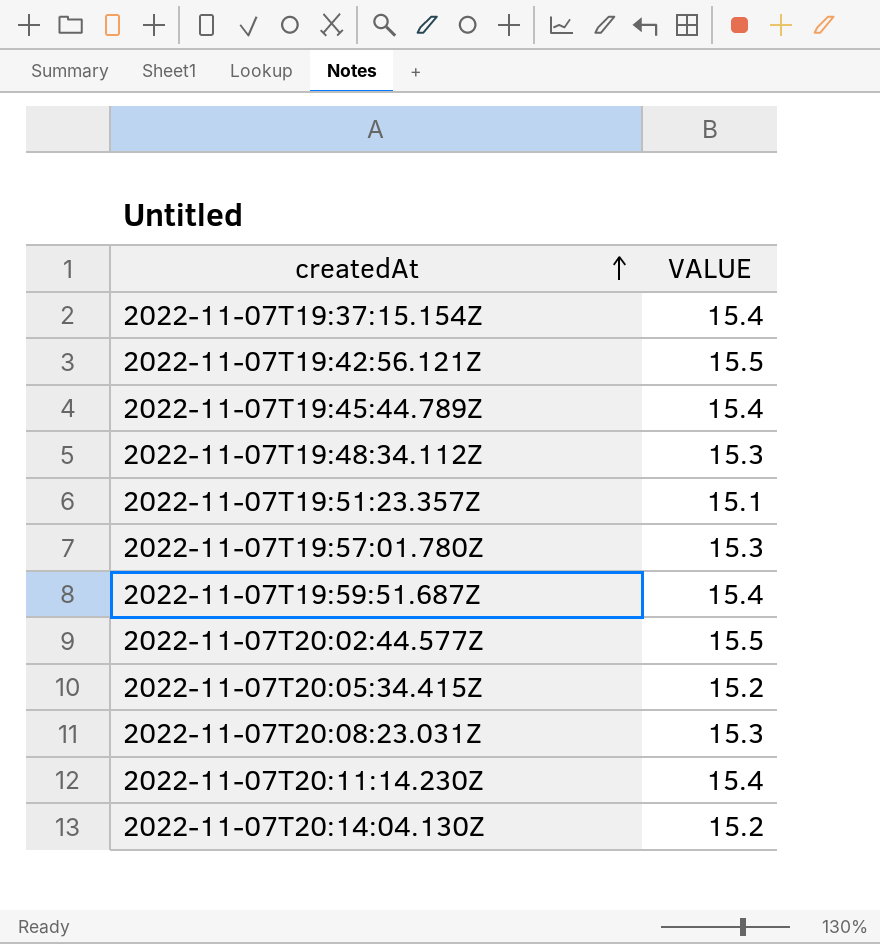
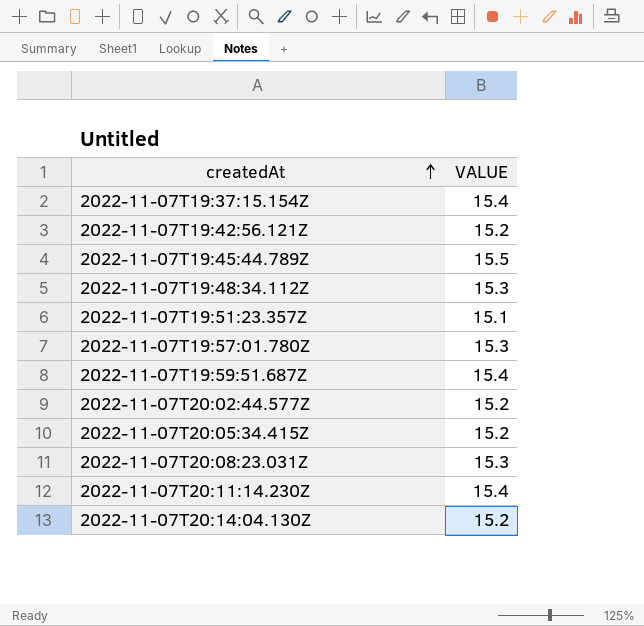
2022-11-07T19:42:56.121Z | VALUE: 15.5 -> 15.2
2022-11-07T19:45:44.789Z | VALUE: 15.4 -> 15.5
2022-11-07T20:02:44.577Z | VALUE: 15.5 -> 15.2

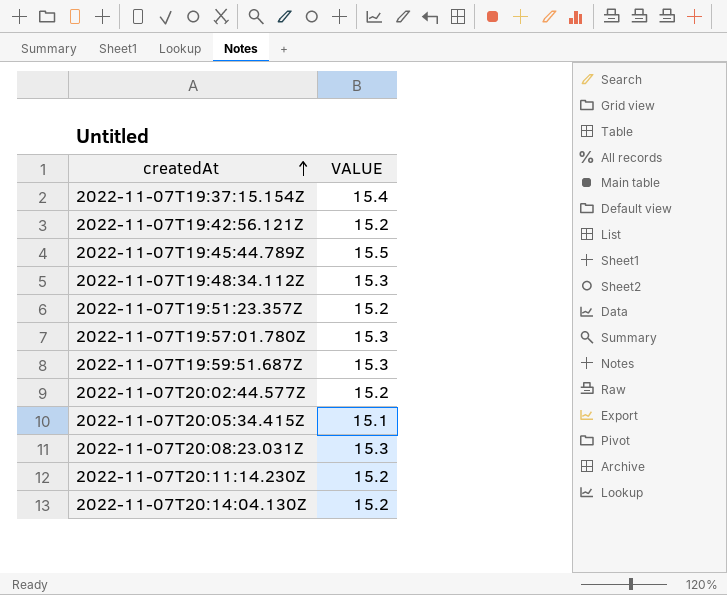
2022-11-07T19:51:23.357Z | VALUE: 15.1 -> 15.2
2022-11-07T19:59:51.687Z | VALUE: 15.4 -> 15.3
2022-11-07T20:05:34.415Z | VALUE: 15.2 -> 15.1
2022-11-07T20:11:14.230Z | VALUE: 15.4 -> 15.2

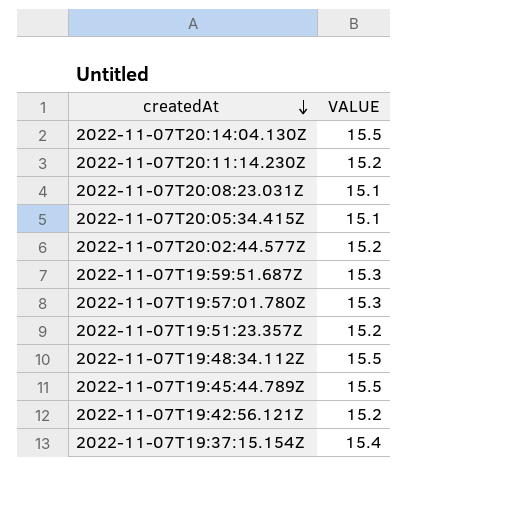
row order: createdAt ascending -> createdAt descending
2022-11-07T20:14:04.130Z | VALUE: 15.2 -> 15.5
2022-11-07T20:08:23.031Z | VALUE: 15.3 -> 15.1
2022-11-07T19:48:34.112Z | VALUE: 15.3 -> 15.5

